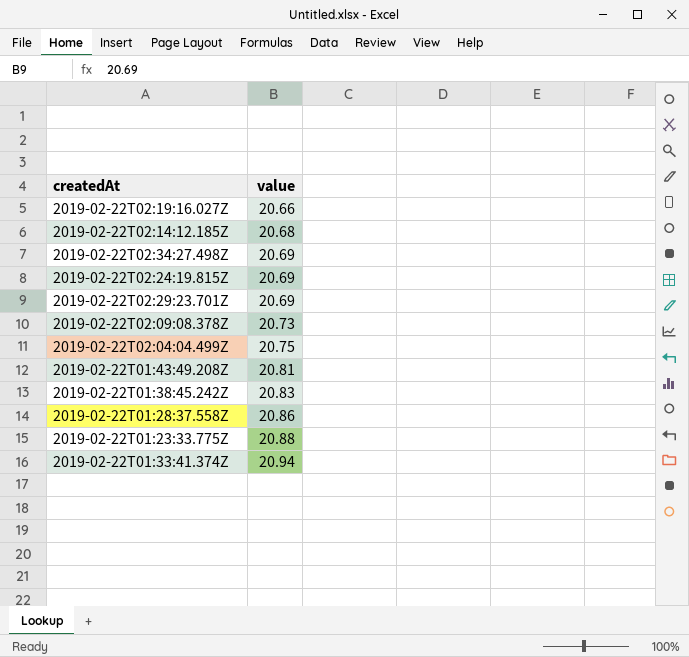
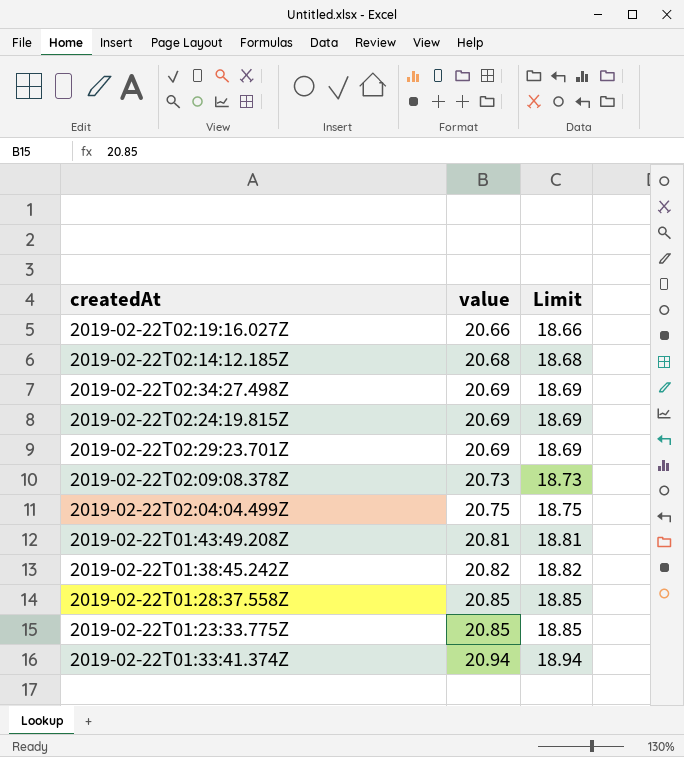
column Limit | formula: none -> [value] - 2
2019-02-22T01:38:45.242Z | value: 20.83 -> 20.82
2019-02-22T01:28:37.558Z | value: 20.86 -> 20.85
2019-02-22T01:23:33.775Z | value: 20.88 -> 20.85

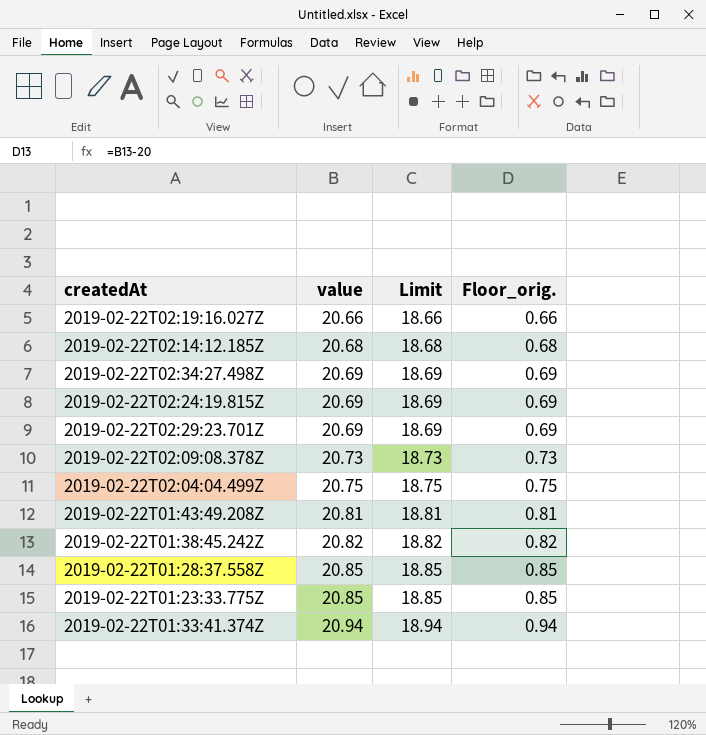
column Floor_orig. | formula: none -> [value] - 20

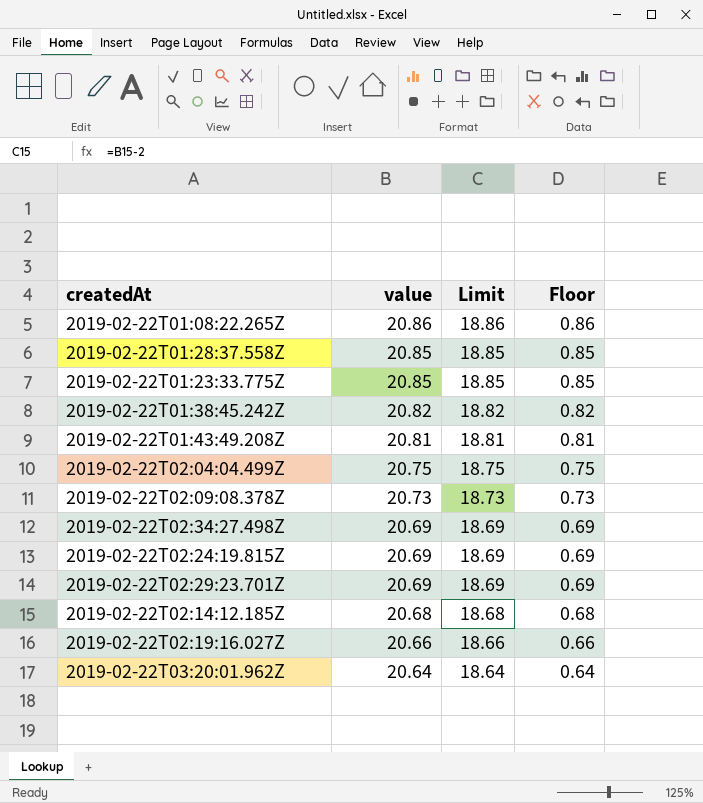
row order: value ascending -> value descending
column name: Floor_orig. -> Floor
row 2019-02-22T01:33:41.374Z: 20.94 | 18.94 | 0.94 -> none
row 2019-02-22T01:08:22.265Z: none -> 20.86 | 18.86 | 0.86
row 2019-02-22T03:20:01.962Z: none -> 20.64 | 18.64 | 0.64

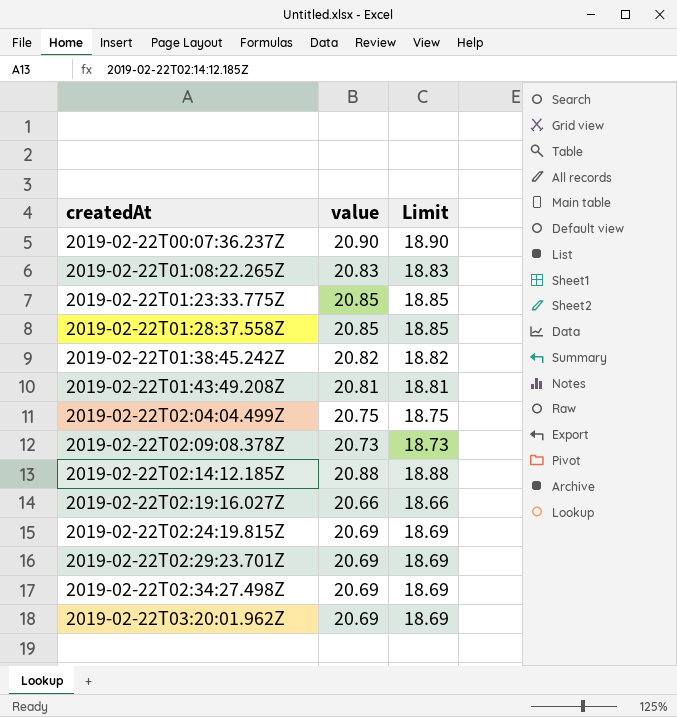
row order: value descending -> createdAt ascending
column Floor | formula: [value] - 20 -> none
row 2019-02-22T00:07:36.237Z: none -> 20.90 | 18.90
2019-02-22T01:08:22.265Z | value: 20.86 -> 20.83
2019-02-22T01:08:22.265Z | Limit: 18.86 -> 18.83
2019-02-22T02:14:12.185Z | value: 20.68 -> 20.88
2019-02-22T02:14:12.185Z | Limit: 18.68 -> 18.88
2019-02-22T03:20:01.962Z | value: 20.64 -> 20.69
2019-02-22T03:20:01.962Z | Limit: 18.64 -> 18.69

